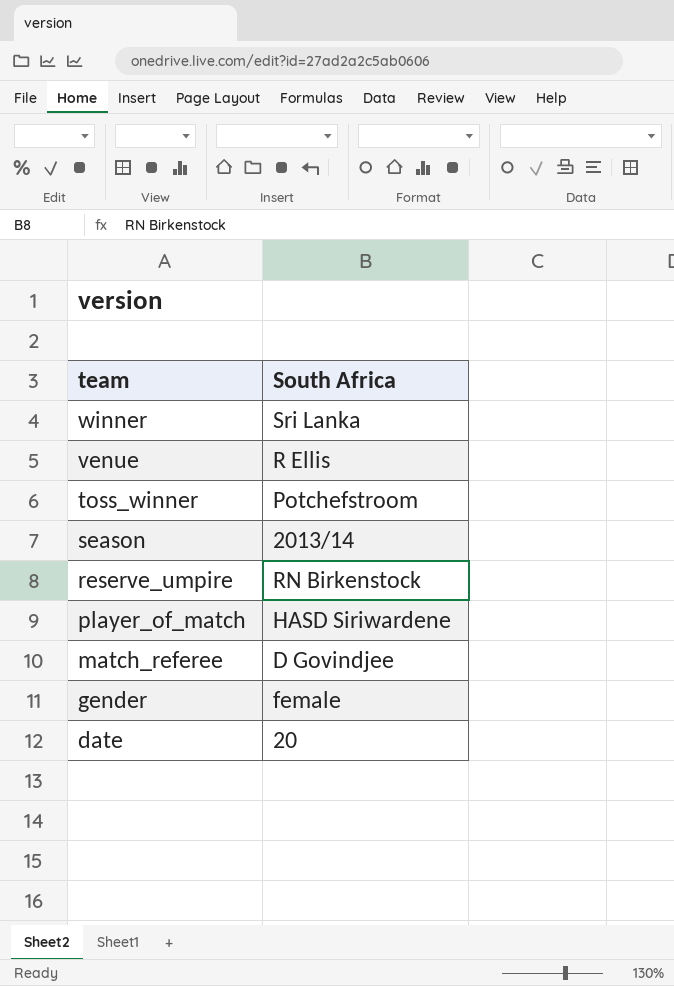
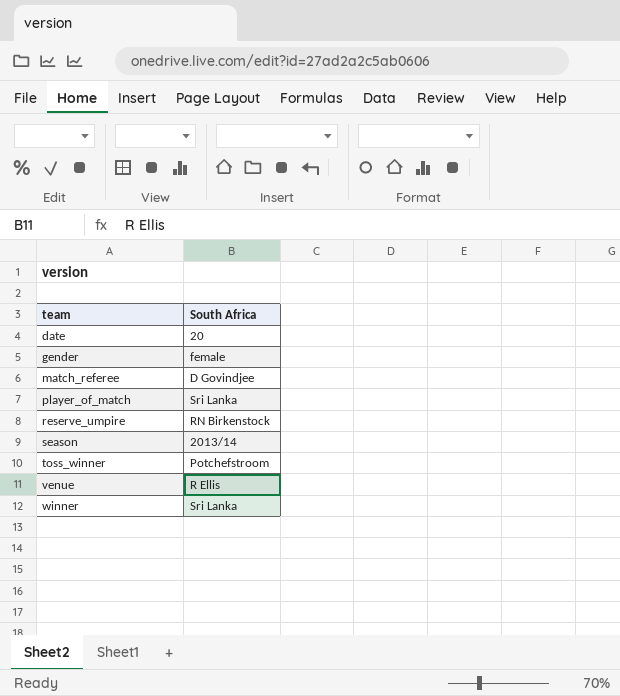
row order: team descending -> team ascending
player_of_match | South Africa: HASD Siriwardene -> Sri Lanka

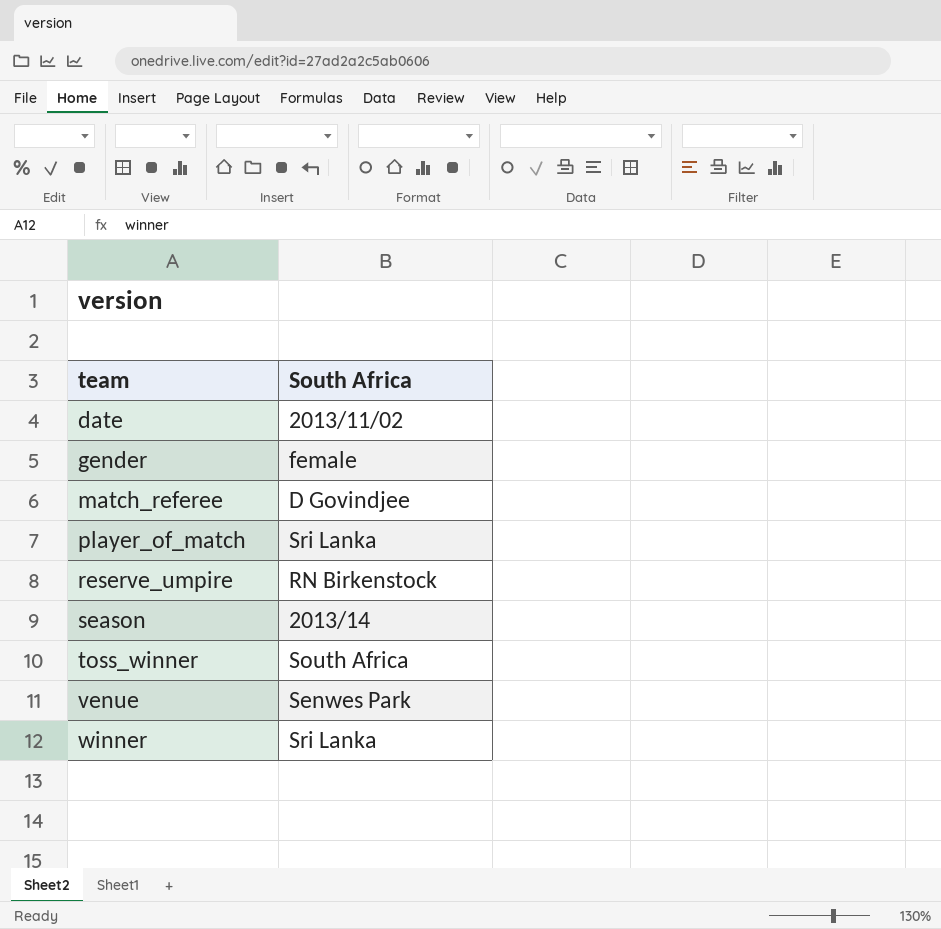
date | South Africa: 20 -> 2013/11/02
toss_winner | South Africa: Potchefstroom -> South Africa
venue | South Africa: R Ellis -> Senwes Park

